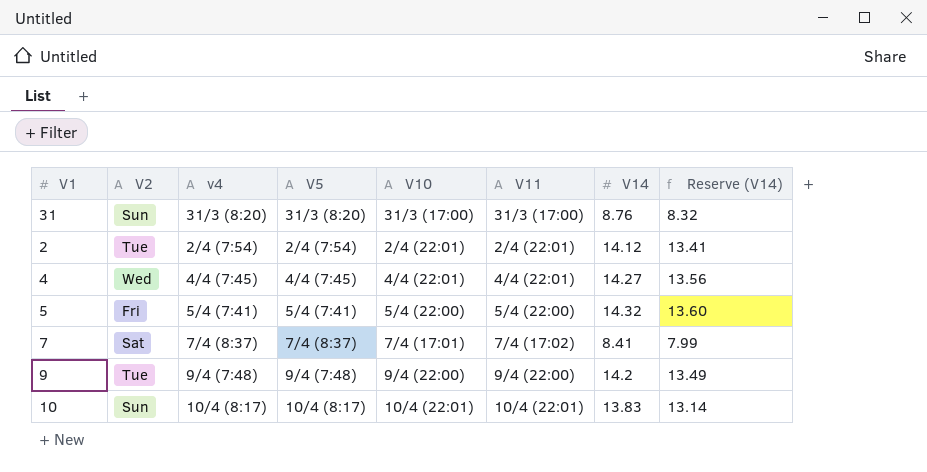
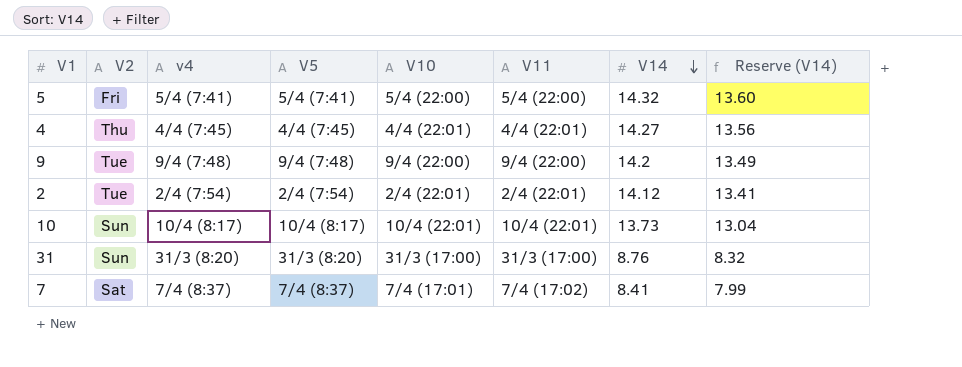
row order: none -> V14 descending
4 | V2: Wed -> Thu
10 | V14: 13.83 -> 13.73
10 | Reserve (V14): 13.14 -> 13.04

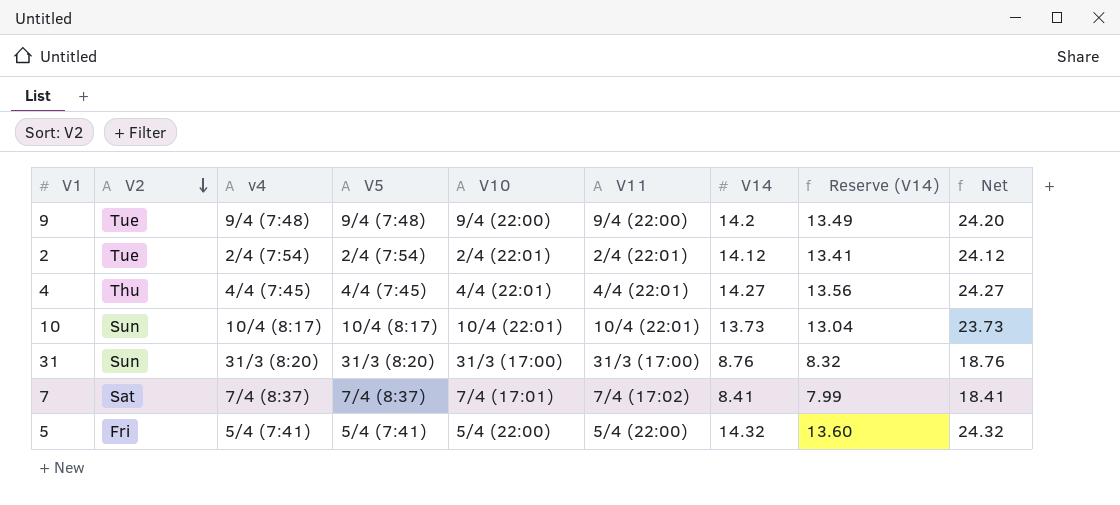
row order: V14 descending -> V2 descending
column Net | formula: none -> [V14] + 10

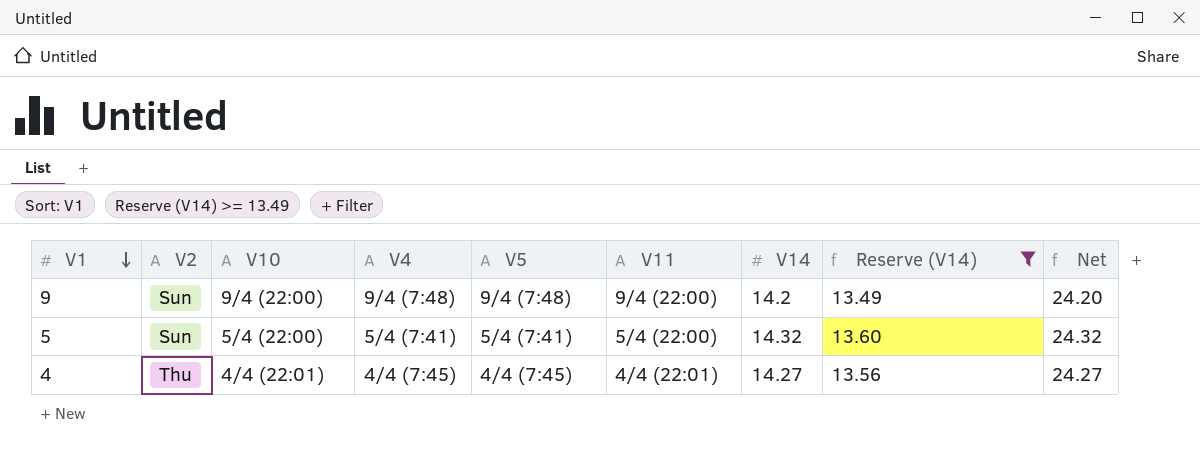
filter: none -> Reserve (V14) >= 13.49
row order: V2 descending -> V1 descending
column V10 | position: 5 -> 3
column name: v4 -> V4
9 | V2: Tue -> Sun
5 | V2: Fri -> Sun

